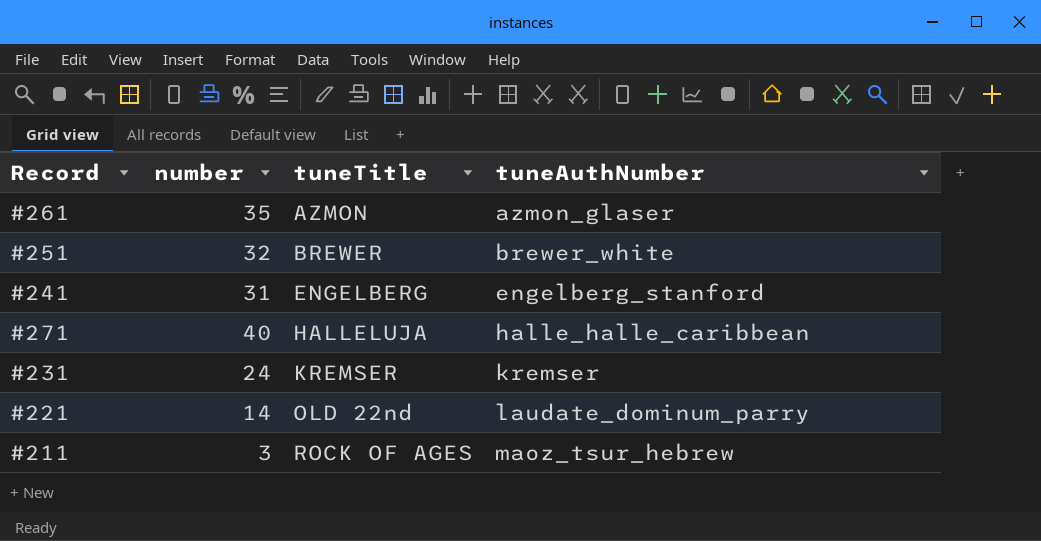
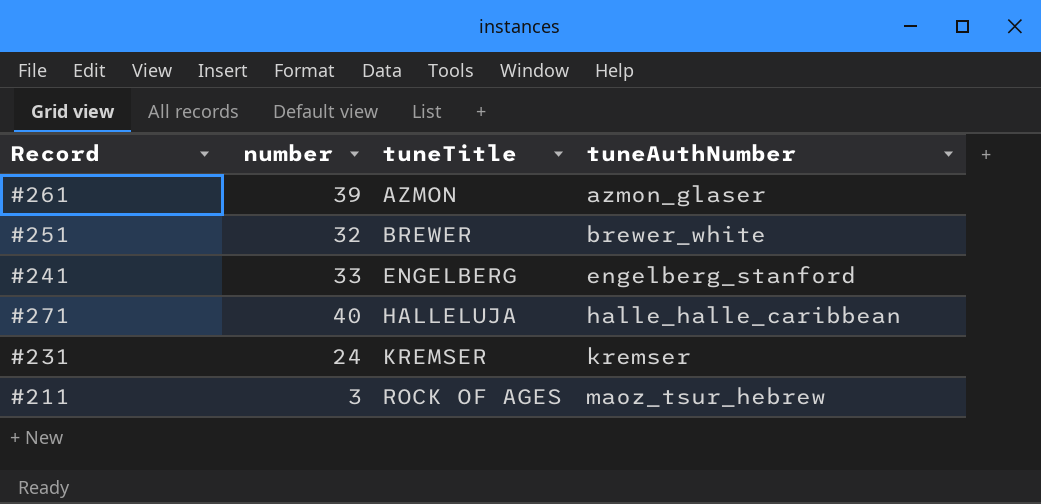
row #221: 14 | OLD 22nd | laudate_dominum_parry -> none
#261 | number: 35 -> 39
#241 | number: 31 -> 33

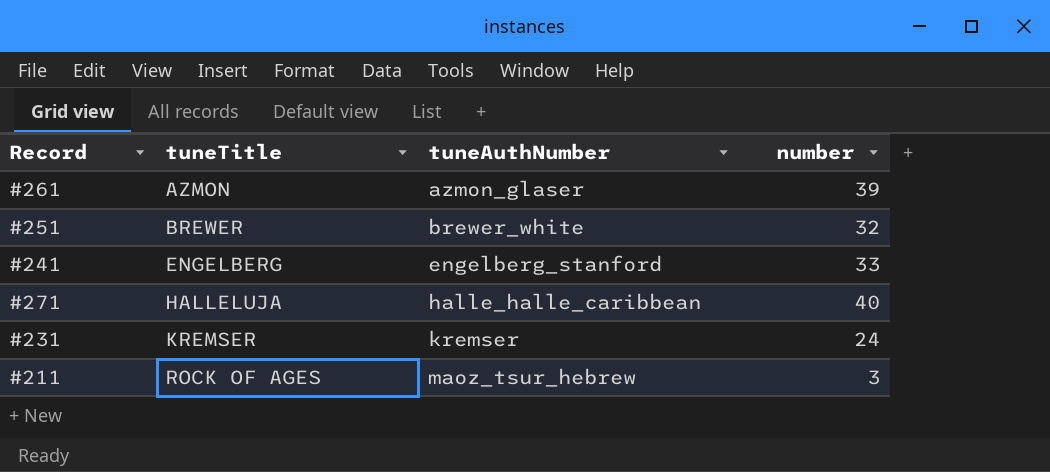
column number | position: 2 -> 4

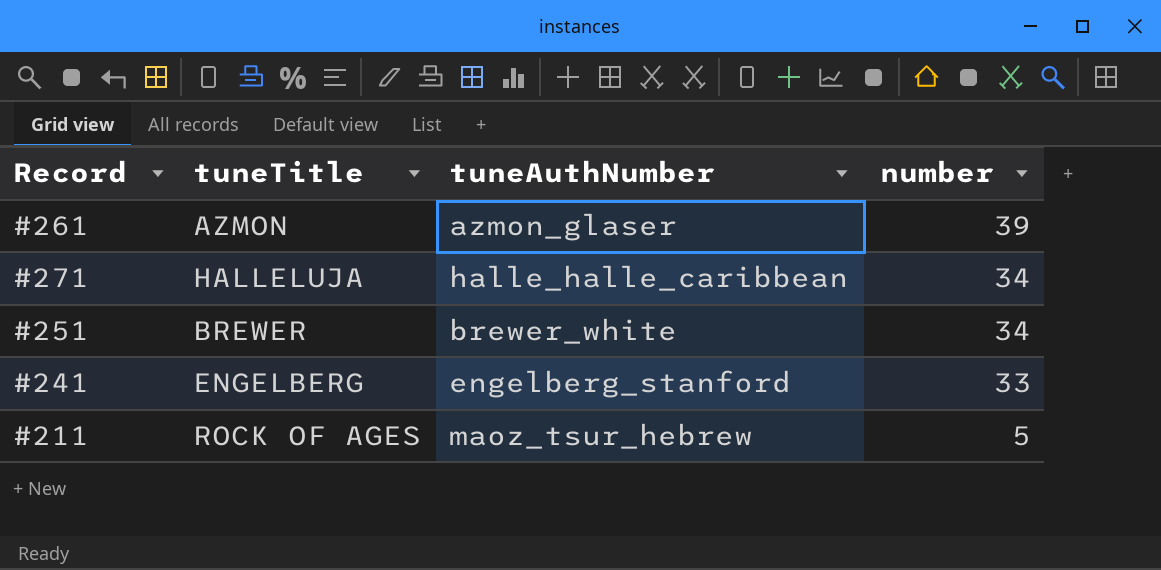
row order: tuneTitle ascending -> number descending
row #231: KREMSER | kremser | 24 -> none
#271 | number: 40 -> 34
#251 | number: 32 -> 34
#211 | number: 3 -> 5

